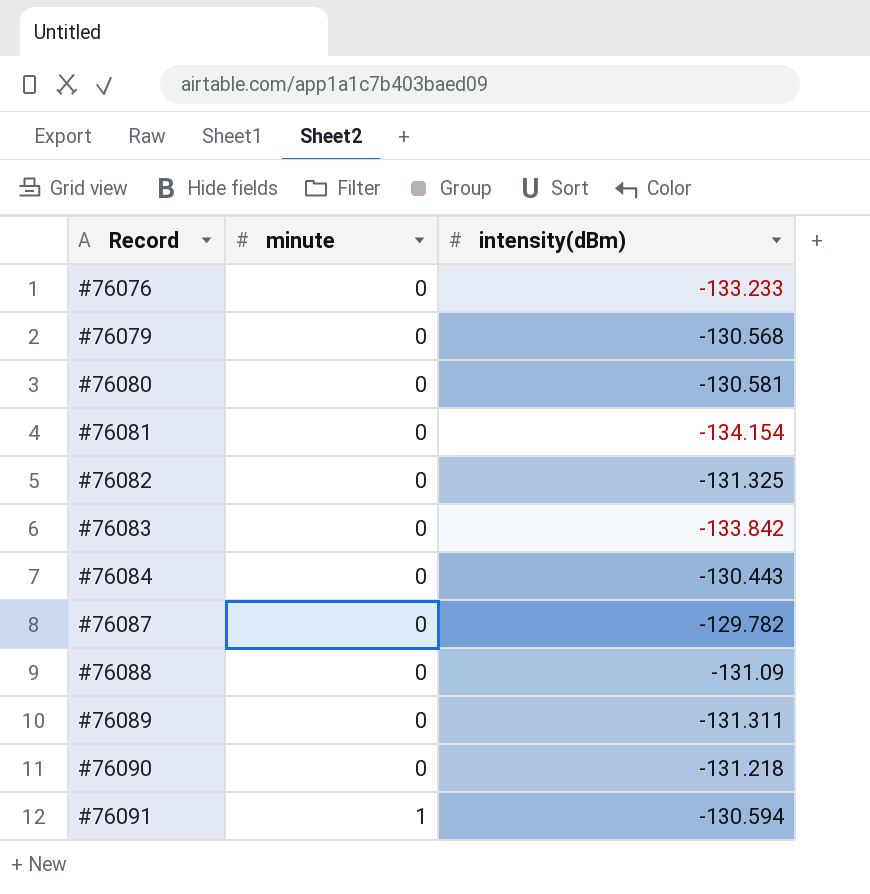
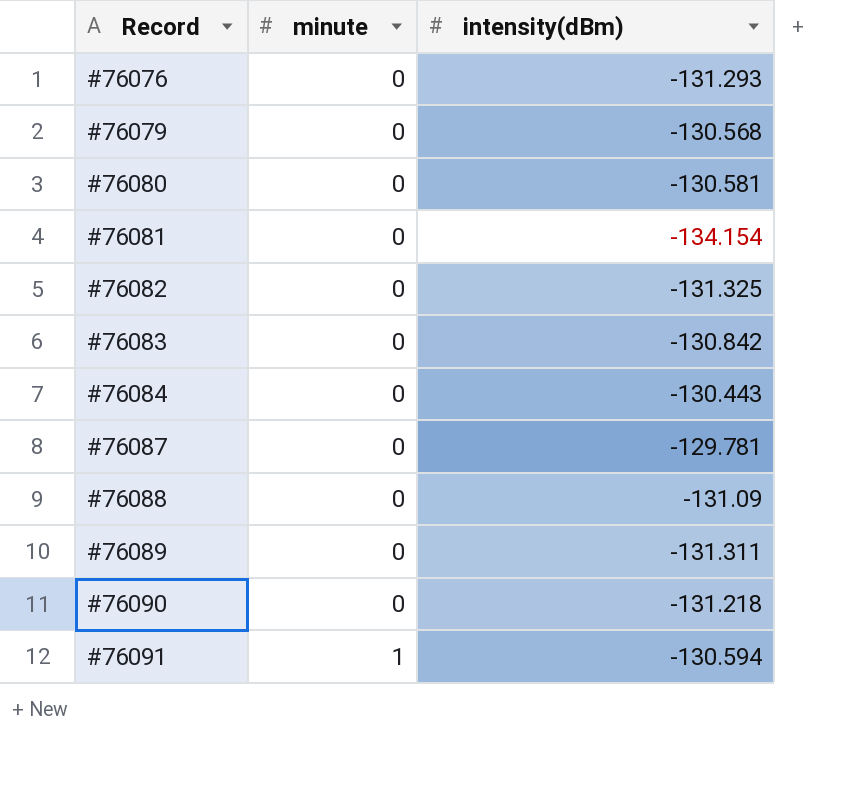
#76076 | intensity(dBm): -133.233 -> -131.293
#76083 | intensity(dBm): -133.842 -> -130.842
#76087 | intensity(dBm): -129.782 -> -129.781

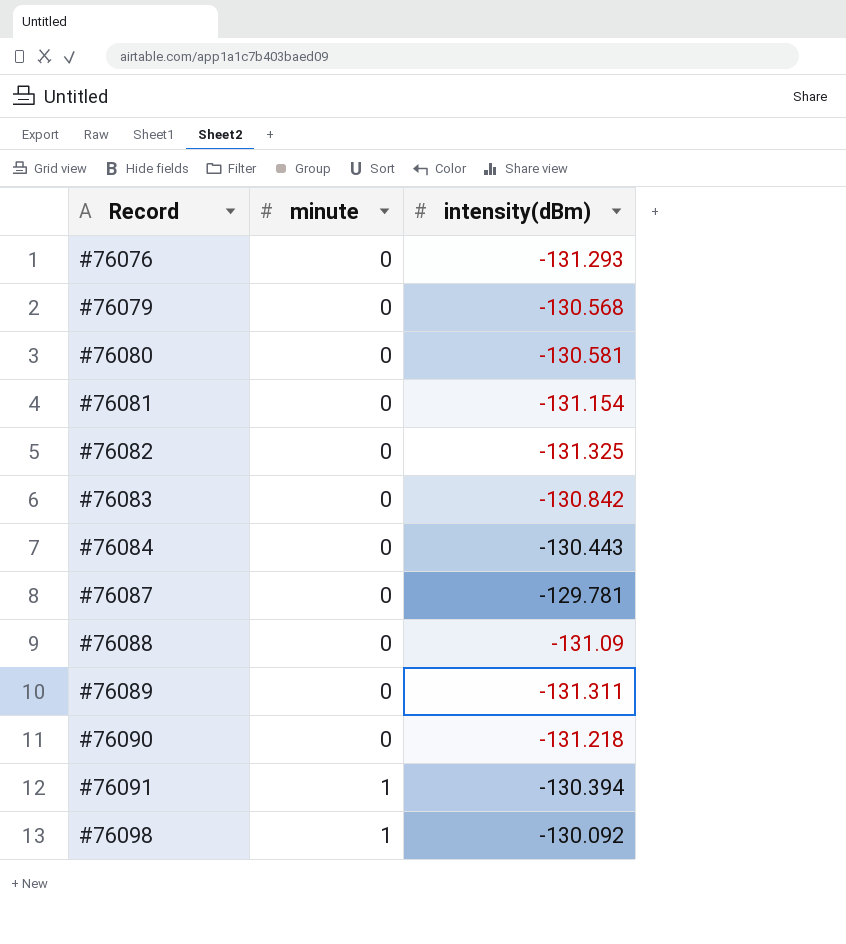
#76081 | intensity(dBm): -134.154 -> -131.154
#76091 | intensity(dBm): -130.594 -> -130.394
row #76098: none -> 1 | -130.092

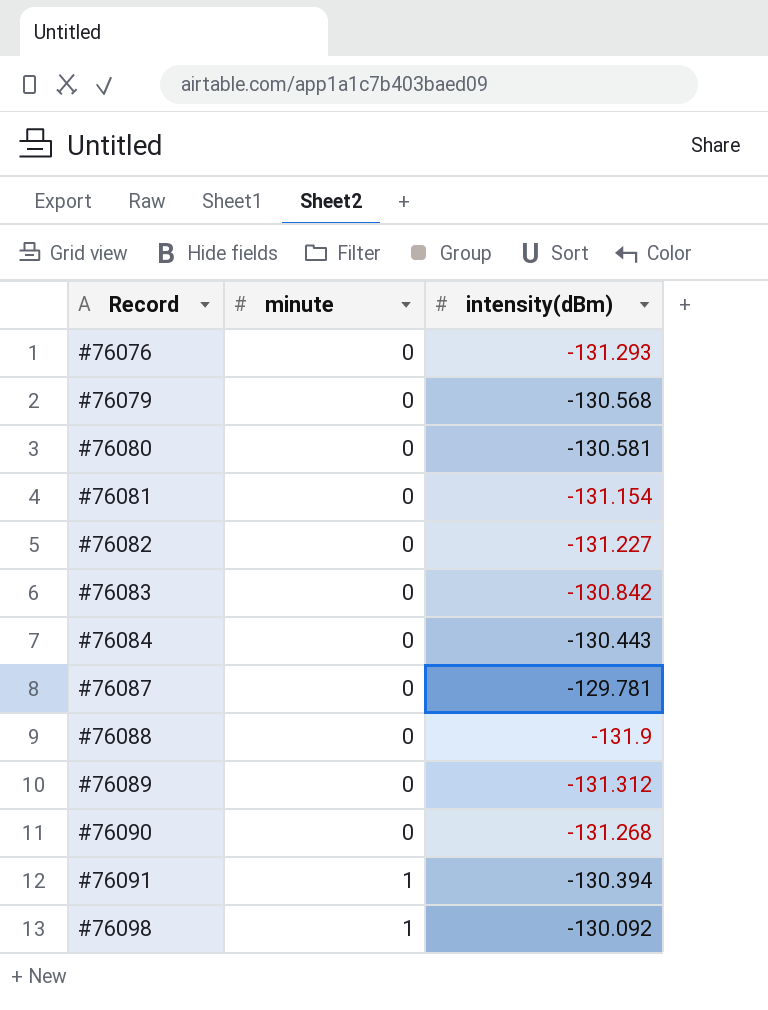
#76082 | intensity(dBm): -131.325 -> -131.227
#76088 | intensity(dBm): -131.09 -> -131.9
#76089 | intensity(dBm): -131.311 -> -131.312
#76090 | intensity(dBm): -131.218 -> -131.268

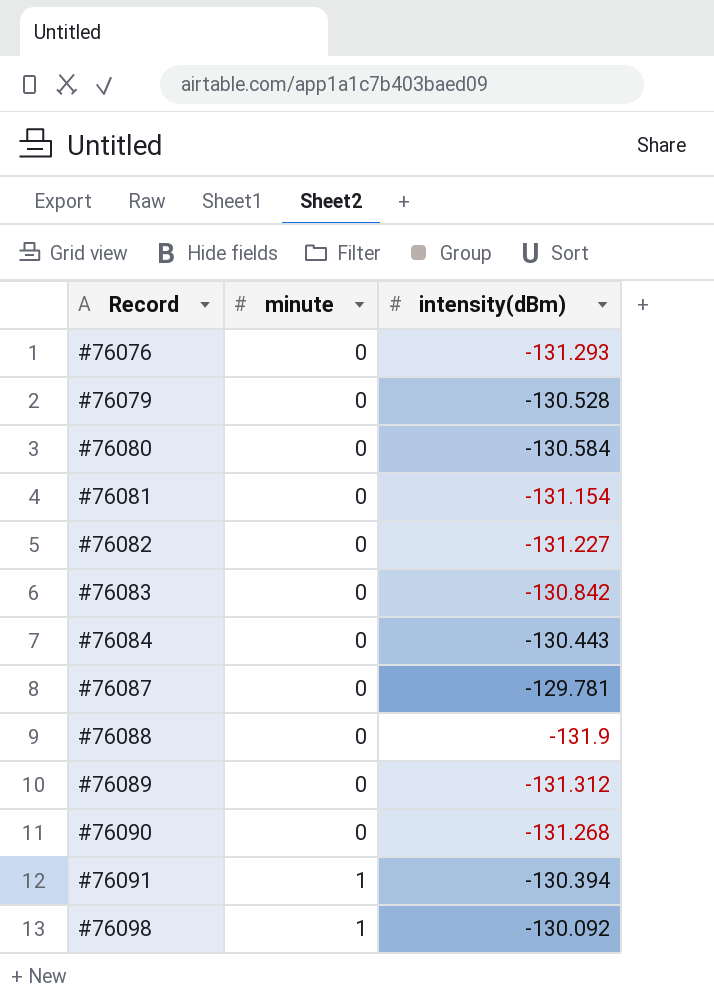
#76079 | intensity(dBm): -130.568 -> -130.528
#76080 | intensity(dBm): -130.581 -> -130.584

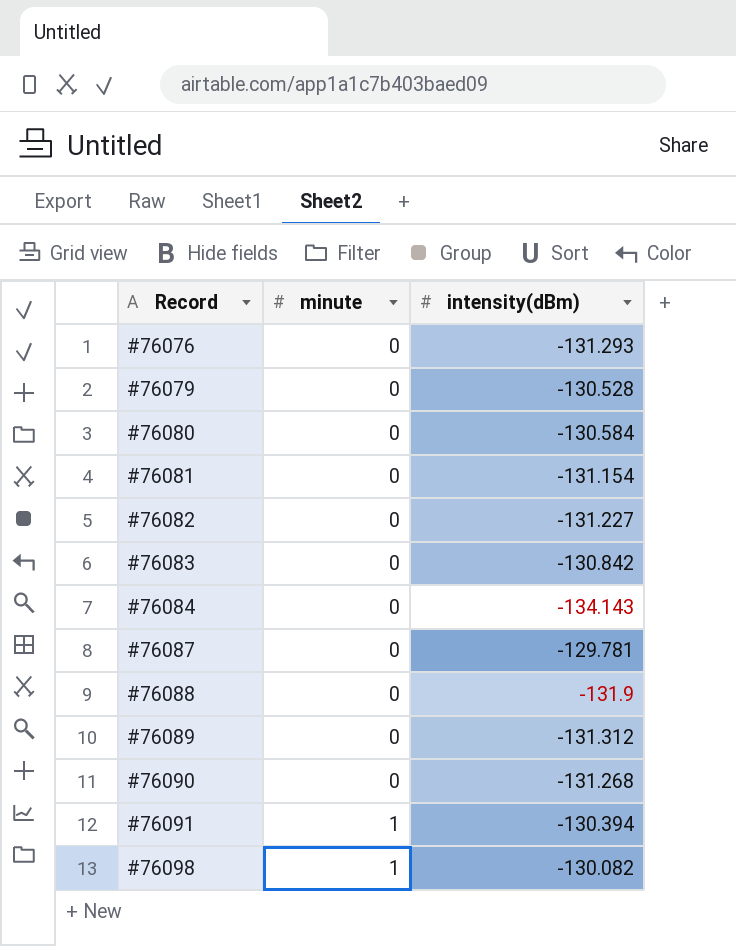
#76084 | intensity(dBm): -130.443 -> -134.143
#76098 | intensity(dBm): -130.092 -> -130.082

